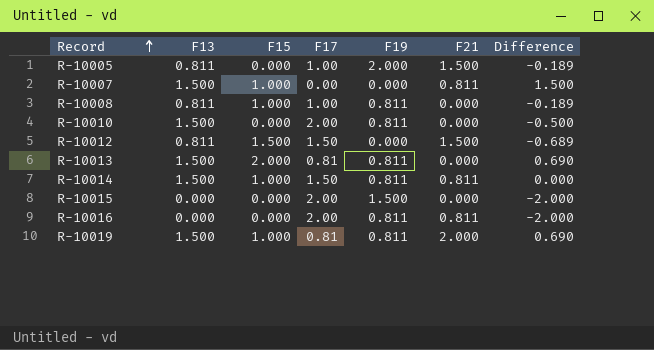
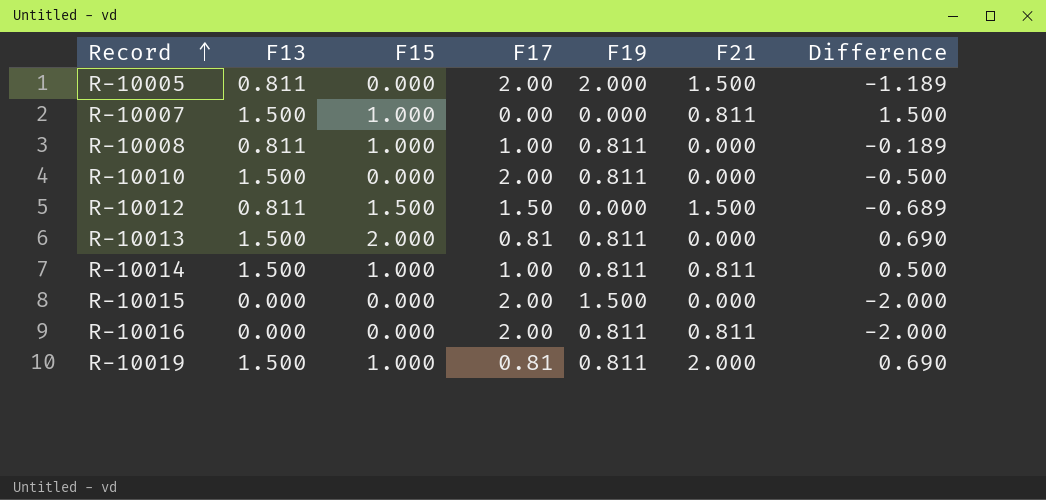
R-10005 | F17: 1.00 -> 2.00
R-10005 | Difference: -0.189 -> -1.189
R-10014 | F17: 1.50 -> 1.00
R-10014 | Difference: 0.000 -> 0.500

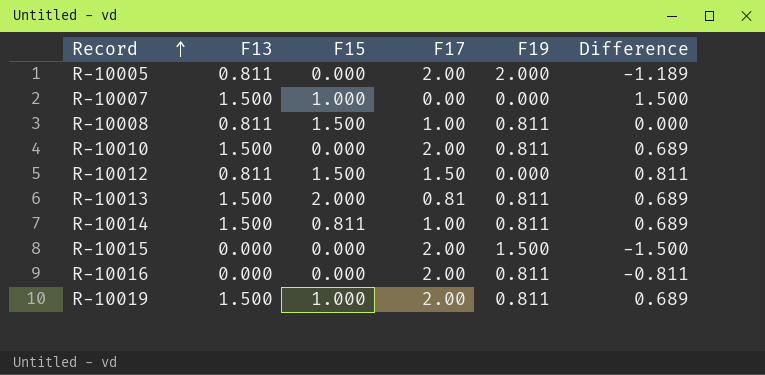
column F21 | position: 6 -> none
column Difference | formula: [F13] - [F17] -> [F13] - [F19]
R-10008 | F15: 1.000 -> 1.500
R-10014 | F15: 1.000 -> 0.811
R-10019 | F17: 0.81 -> 2.00

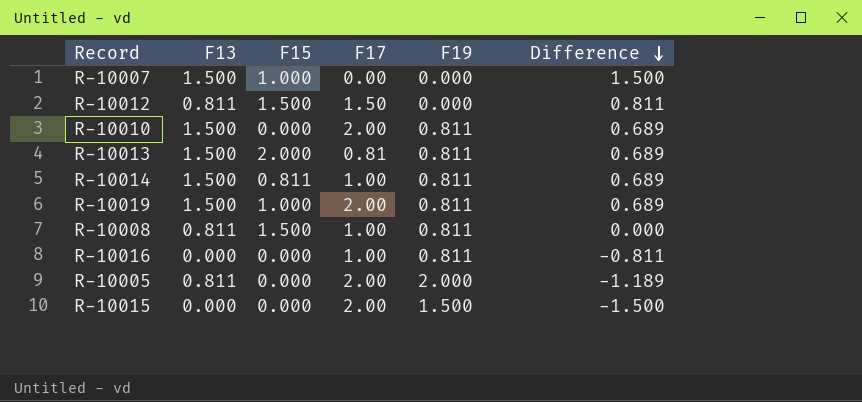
row order: Record ascending -> Difference descending
R-10016 | F17: 2.00 -> 1.00

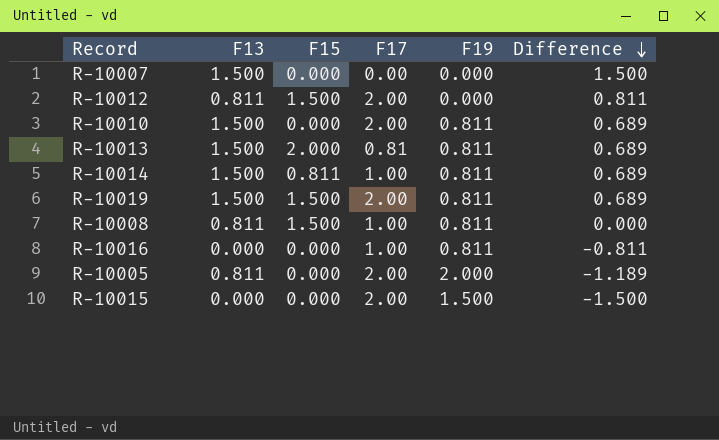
R-10007 | F15: 1.000 -> 0.000
R-10012 | F17: 1.50 -> 2.00
R-10019 | F15: 1.000 -> 1.500

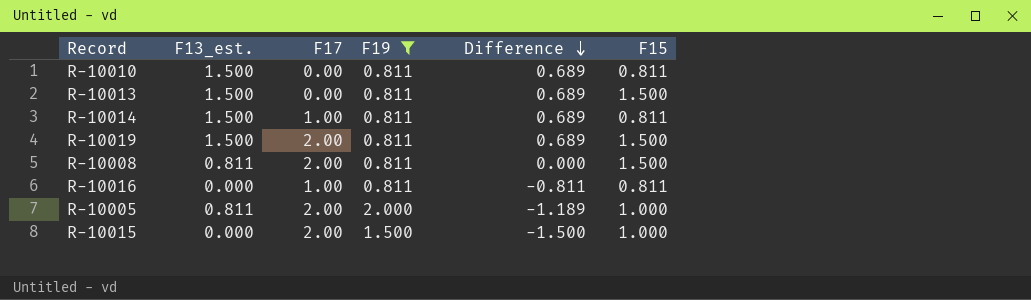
filter: none -> F19 != 0.000
column name: F13 -> F13_est.
column F15 | position: 3 -> 6
R-10010 | F17: 2.00 -> 0.00
R-10010 | F15: 0.000 -> 0.811
R-10013 | F17: 0.81 -> 0.00
R-10013 | F15: 2.000 -> 1.500
R-10008 | F17: 1.00 -> 2.00
R-10016 | F15: 0.000 -> 0.811
R-10005 | F15: 0.000 -> 1.000
R-10015 | F15: 0.000 -> 1.000

